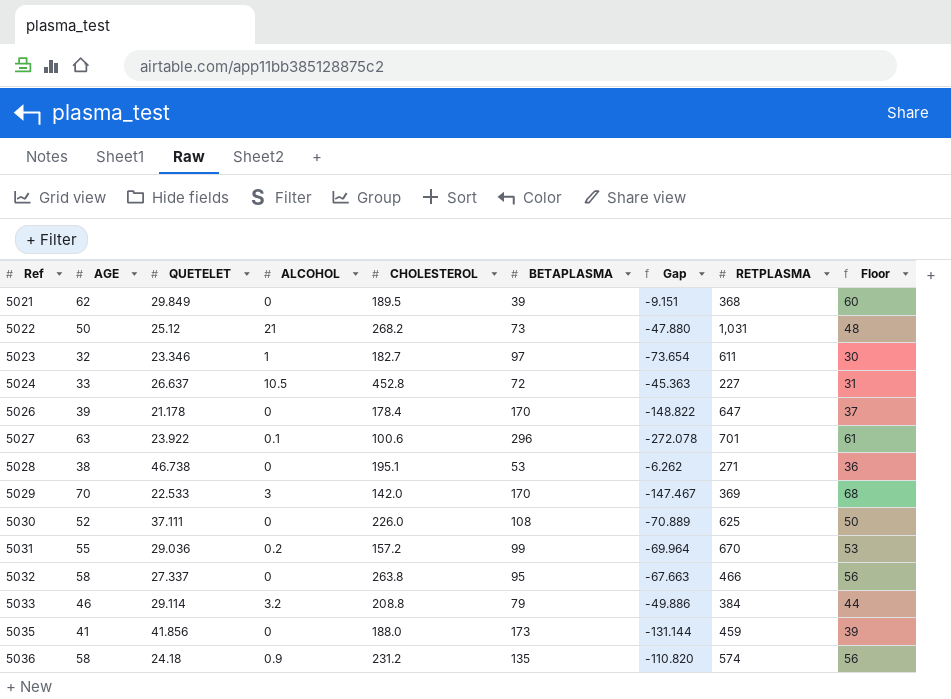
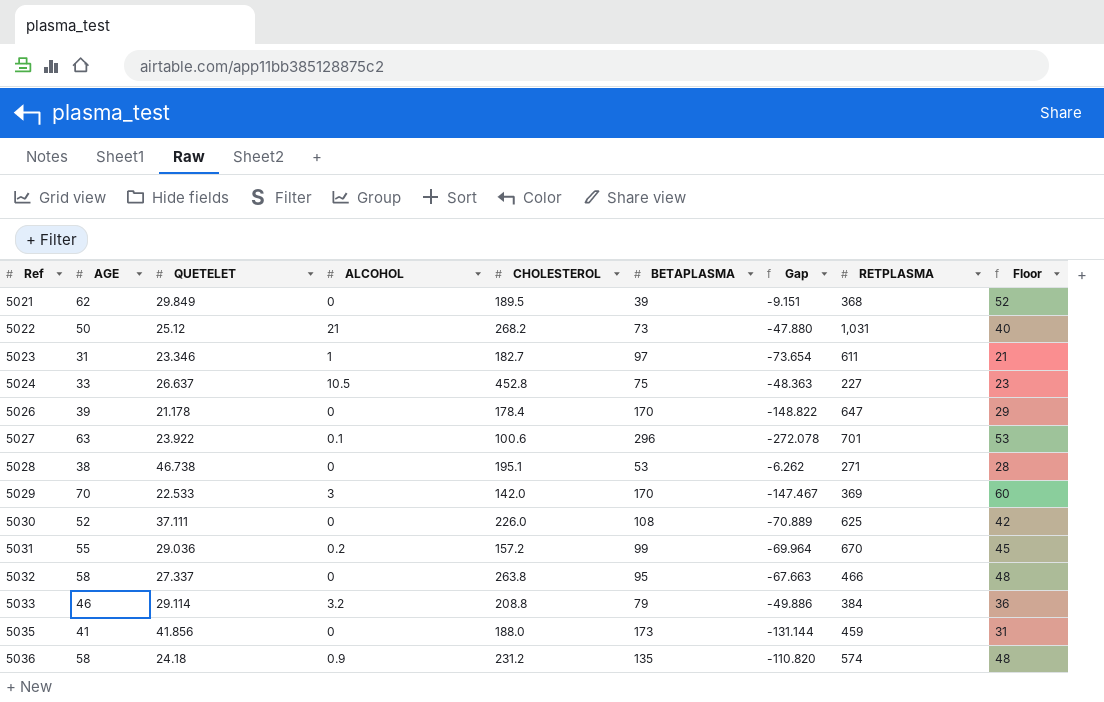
column Floor | formula: [AGE] - 2 -> [AGE] - 10
5023 | AGE: 32 -> 31
5024 | BETAPLASMA: 72 -> 75
5024 | Gap: -45.363 -> -48.363

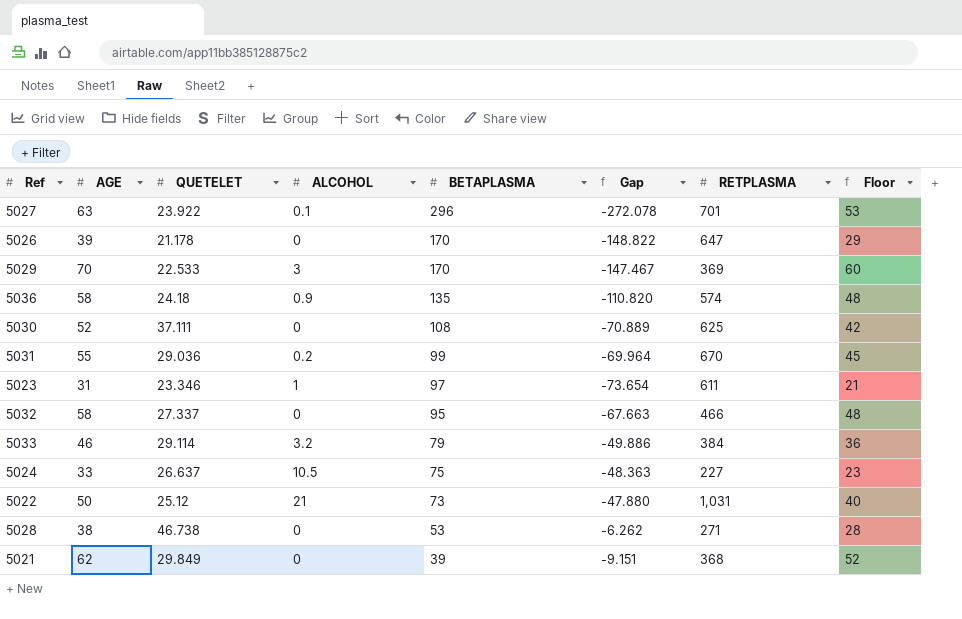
row order: Ref ascending -> BETAPLASMA descending
column CHOLESTEROL | position: 5 -> none
row 5035: 41 | 41.856 | 0 | 188.0 | 173 | -131.144 | 459 | 31 -> none

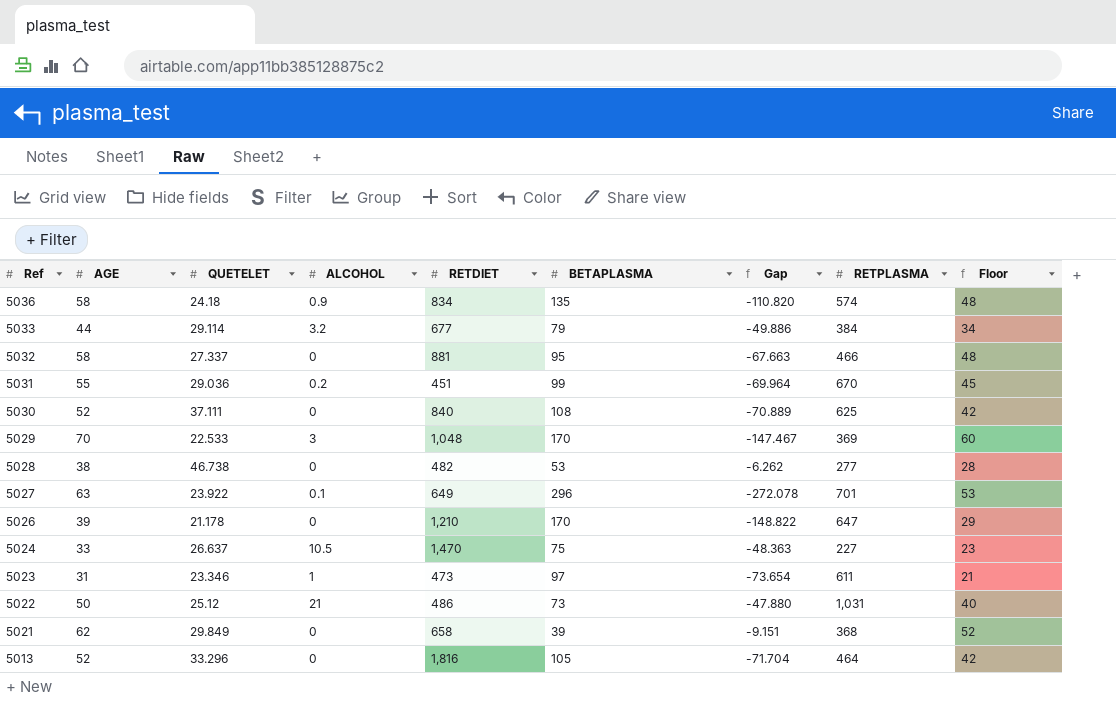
row order: BETAPLASMA descending -> Ref descending
column RETDIET | position: none -> 5
5033 | AGE: 46 -> 44
5033 | Floor: 36 -> 34
5028 | RETPLASMA: 271 -> 277
row 5013: none -> 52 | 33.296 | 0 | 1,816 | 105 | -71.704 | 464 | 42

